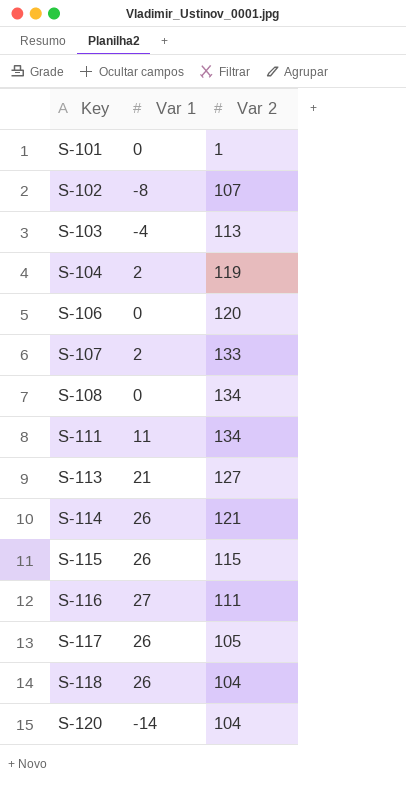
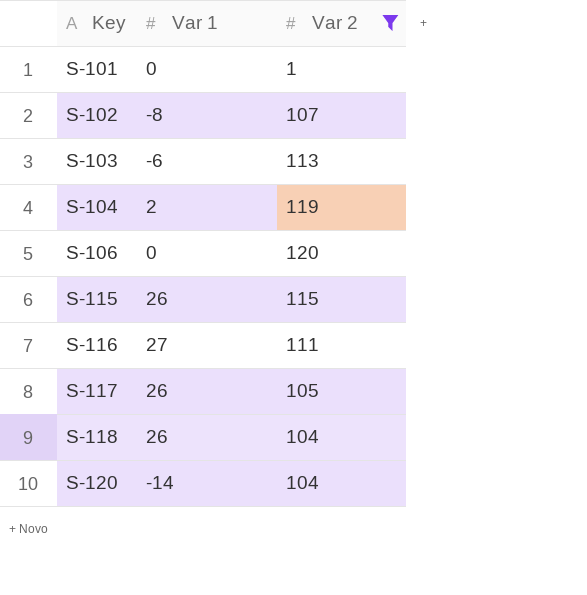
filter: none -> Var 2 <= 120
S-103 | Var 1: -4 -> -6

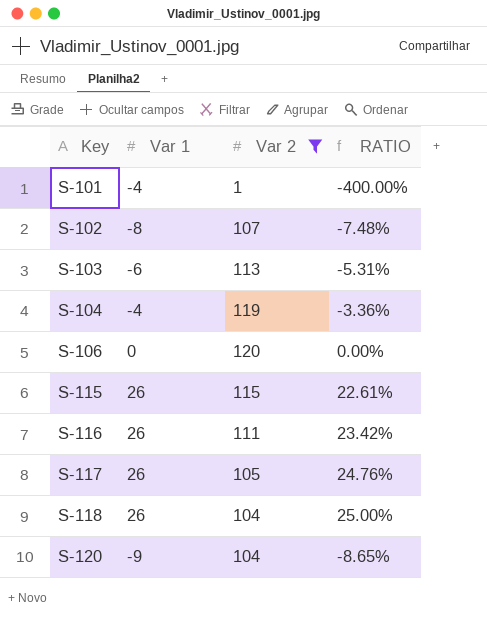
column RATIO | formula: none -> [Var 1] / [Var 2]
S-101 | Var 1: 0 -> -4
S-104 | Var 1: 2 -> -4
S-116 | Var 1: 27 -> 26
S-120 | Var 1: -14 -> -9

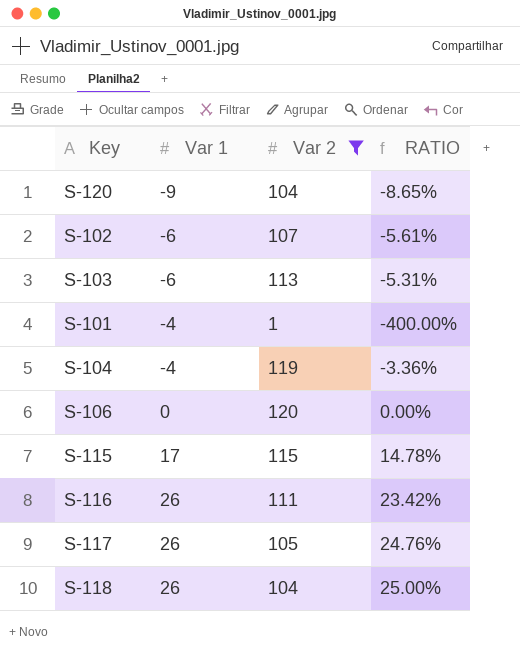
row order: Key ascending -> Var 1 ascending
S-102 | Var 1: -8 -> -6
S-102 | RATIO: -7.48% -> -5.61%
S-115 | Var 1: 26 -> 17
S-115 | RATIO: 22.61% -> 14.78%

